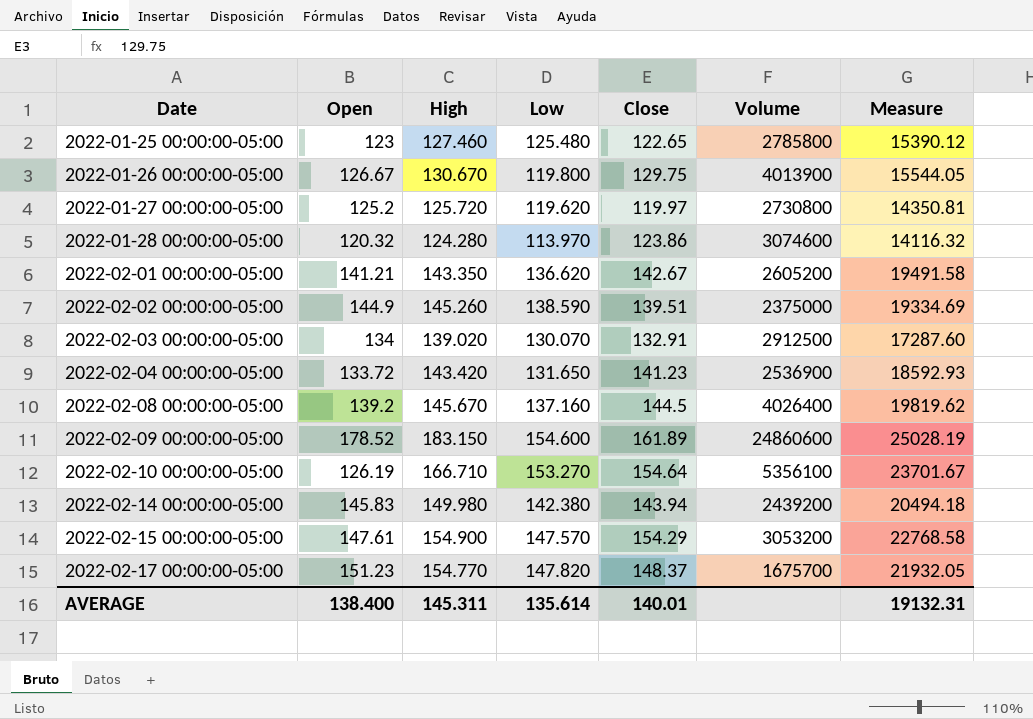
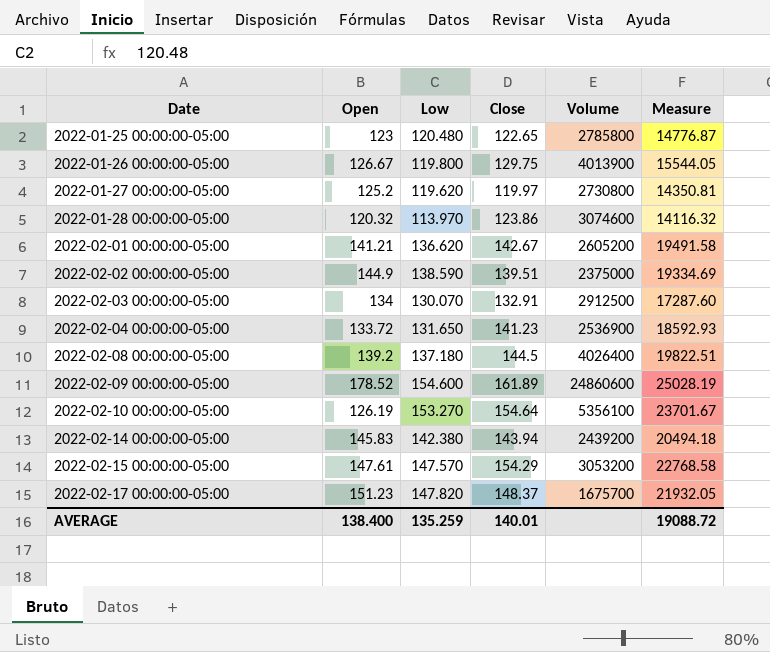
column High | position: 3 -> none
2022-01-25 00:00:00-05:00 | Low: 125.480 -> 120.480
2022-01-25 00:00:00-05:00 | Measure: 15390.12 -> 14776.87
2022-02-08 00:00:00-05:00 | Low: 137.160 -> 137.180
2022-02-08 00:00:00-05:00 | Measure: 19819.62 -> 19822.51
AVERAGE | Low: 135.614 -> 135.259
AVERAGE | Measure: 19132.31 -> 19088.72

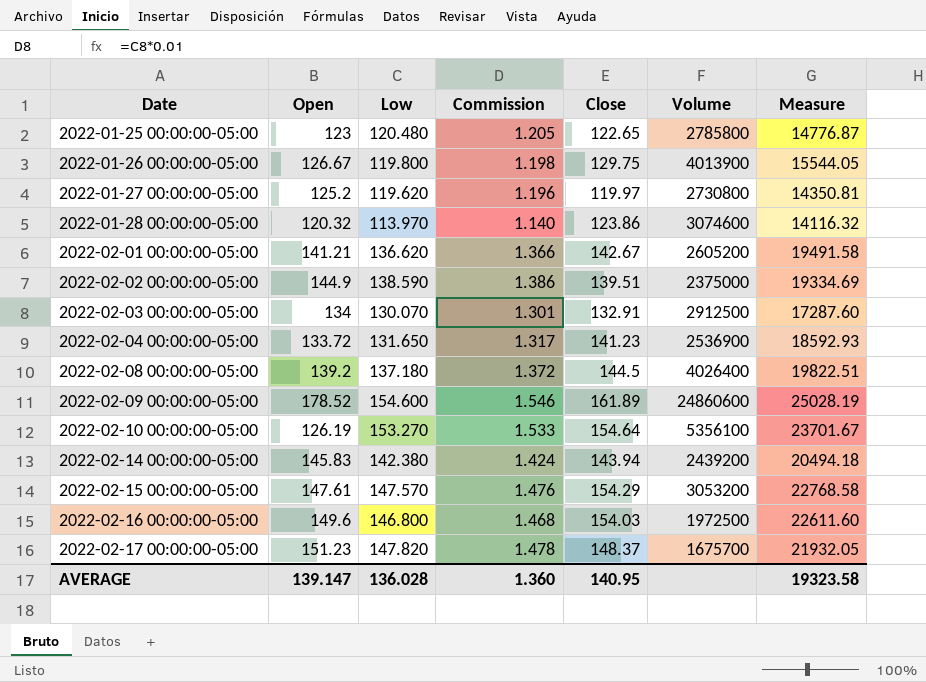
column Commission | formula: none -> [Low] * 0.01
row 2022-02-16 00:00:00-05:00: none -> 149.6 | 146.800 | 1.468 | 154.03 | 1972500 | 22611.60
AVERAGE | Open: 138.400 -> 139.147
AVERAGE | Low: 135.259 -> 136.028
AVERAGE | Close: 140.01 -> 140.95
AVERAGE | Measure: 19088.72 -> 19323.58

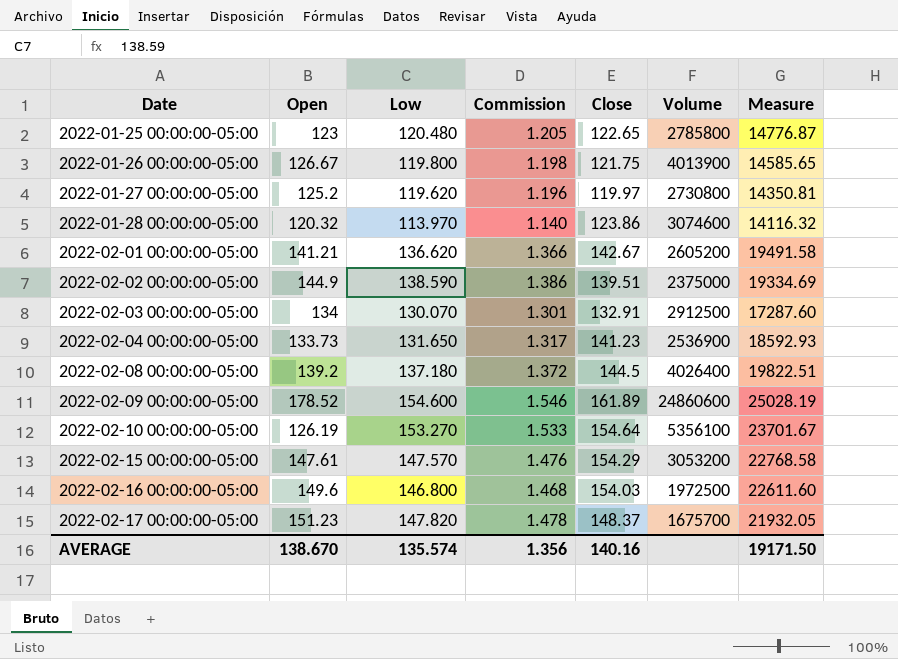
row 2022-02-14 00:00:00-05:00: 145.83 | 142.380 | 1.424 | 143.94 | 2439200 | 20494.18 -> none
2022-01-26 00:00:00-05:00 | Close: 129.75 -> 121.75
2022-01-26 00:00:00-05:00 | Measure: 15544.05 -> 14585.65
2022-02-04 00:00:00-05:00 | Open: 133.72 -> 133.73
AVERAGE | Open: 139.147 -> 138.670
AVERAGE | Low: 136.028 -> 135.574
AVERAGE | Commission: 1.360 -> 1.356
AVERAGE | Close: 140.95 -> 140.16
AVERAGE | Measure: 19323.58 -> 19171.50

